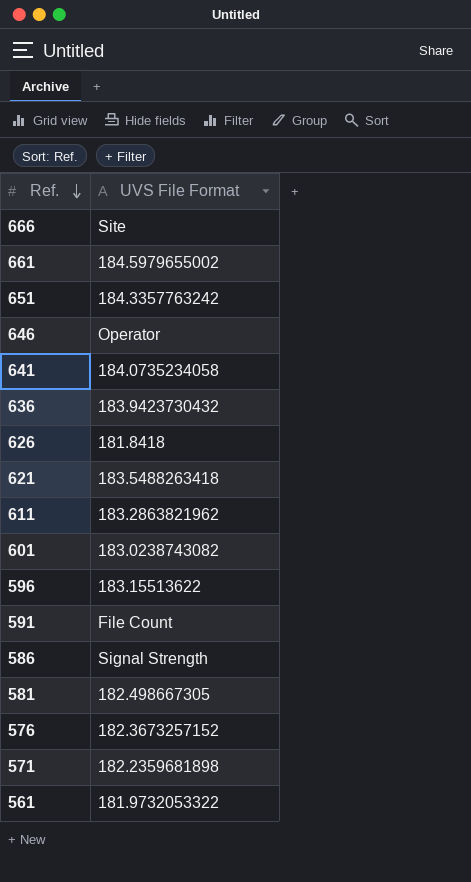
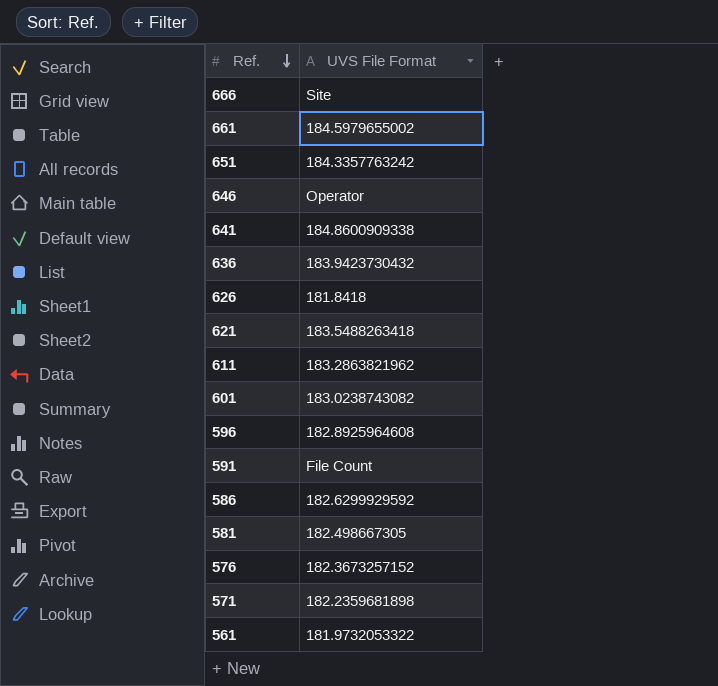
641 | UVS File Format: 184.0735234058 -> 184.8600909338
596 | UVS File Format: 183.15513622 -> 182.8925964608
586 | UVS File Format: Signal Strength -> 182.6299929592

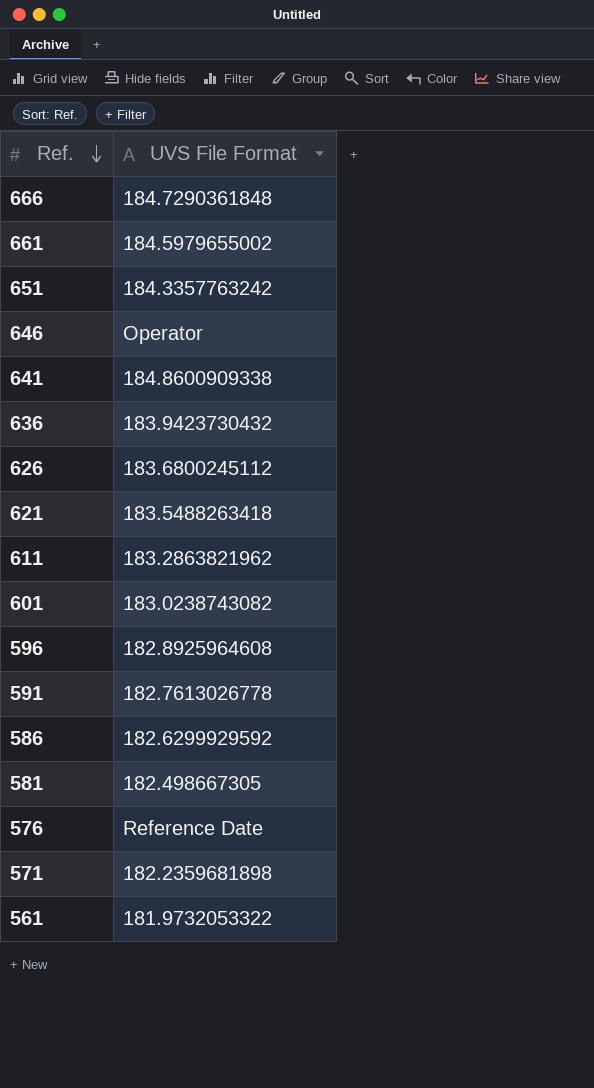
666 | UVS File Format: Site -> 184.7290361848
626 | UVS File Format: 181.8418 -> 183.6800245112
591 | UVS File Format: File Count -> 182.7613026778
576 | UVS File Format: 182.3673257152 -> Reference Date

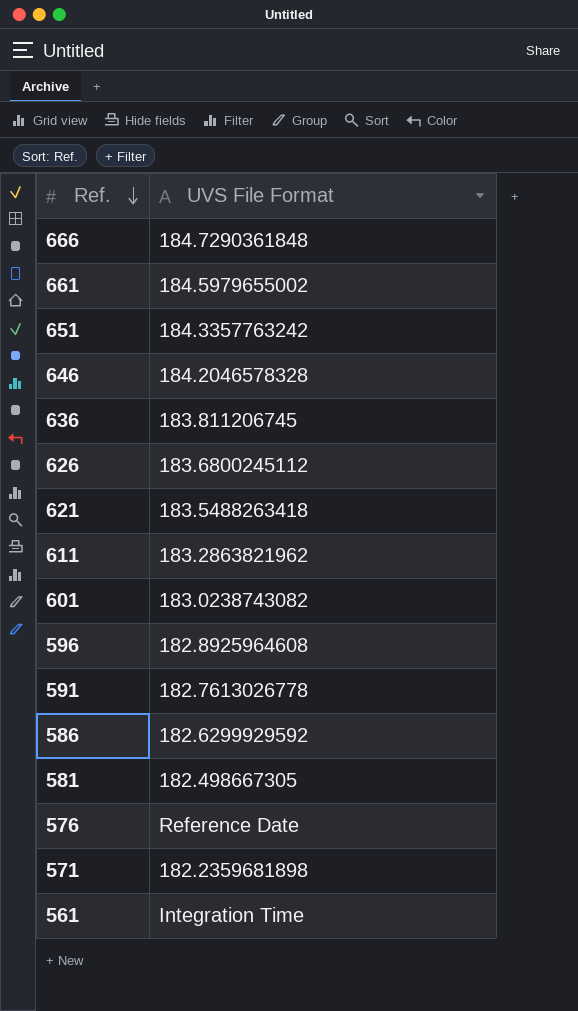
row 641: 184.8600909338 -> none
646 | UVS File Format: Operator -> 184.2046578328
636 | UVS File Format: 183.9423730432 -> 183.811206745
561 | UVS File Format: 181.9732053322 -> Integration Time

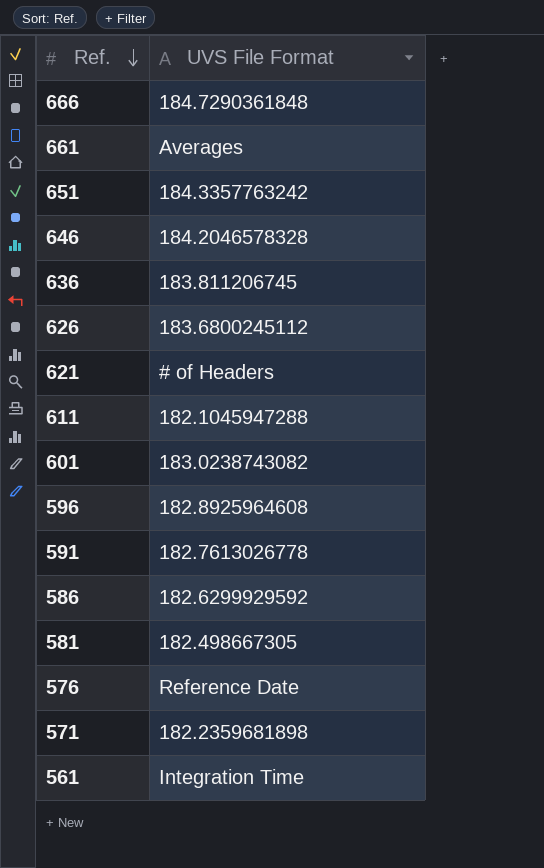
661 | UVS File Format: 184.5979655002 -> Averages
621 | UVS File Format: 183.5488263418 -> # of Headers
611 | UVS File Format: 183.2863821962 -> 182.1045947288

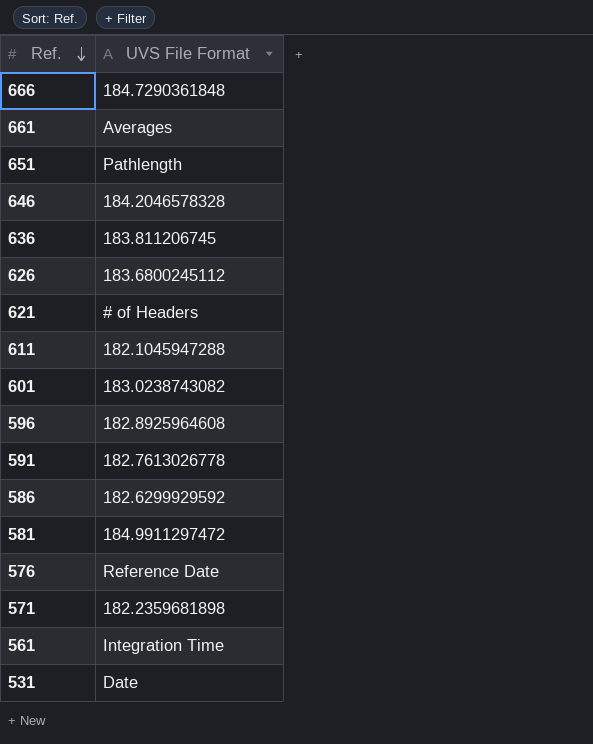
651 | UVS File Format: 184.3357763242 -> Pathlength
581 | UVS File Format: 182.498667305 -> 184.9911297472
row 531: none -> Date

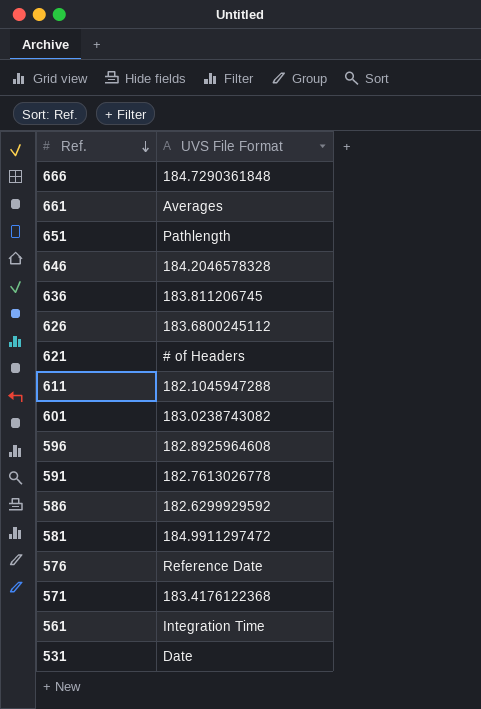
571 | UVS File Format: 182.2359681898 -> 183.4176122368

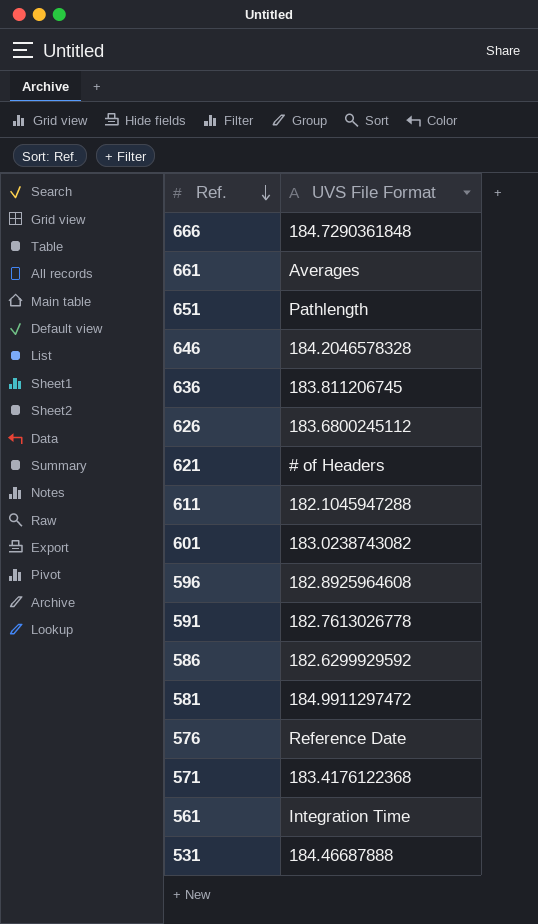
531 | UVS File Format: Date -> 184.46687888

